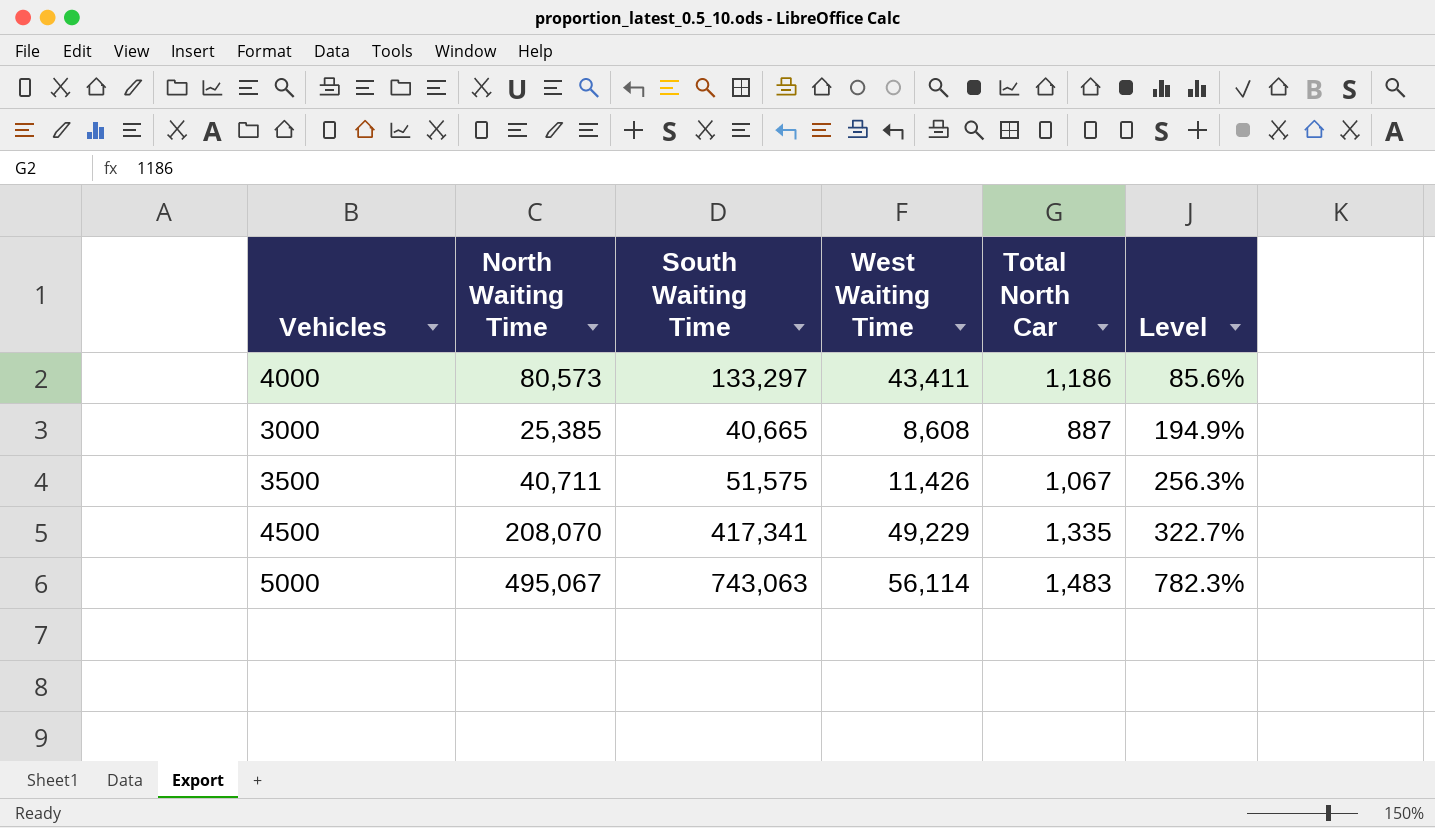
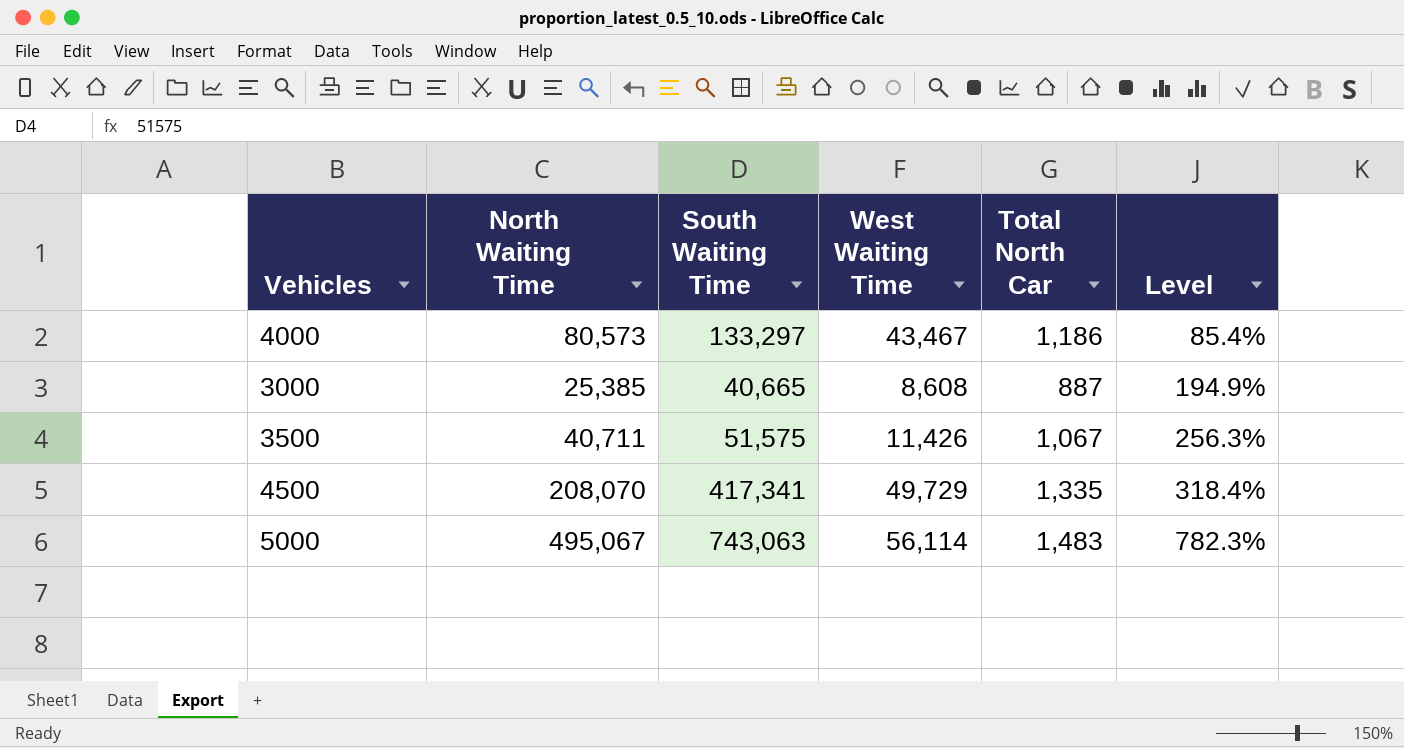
4000 | West Waiting Time: 43,411 -> 43,467
4000 | Level: 85.6% -> 85.4%
4500 | West Waiting Time: 49,229 -> 49,729
4500 | Level: 322.7% -> 318.4%

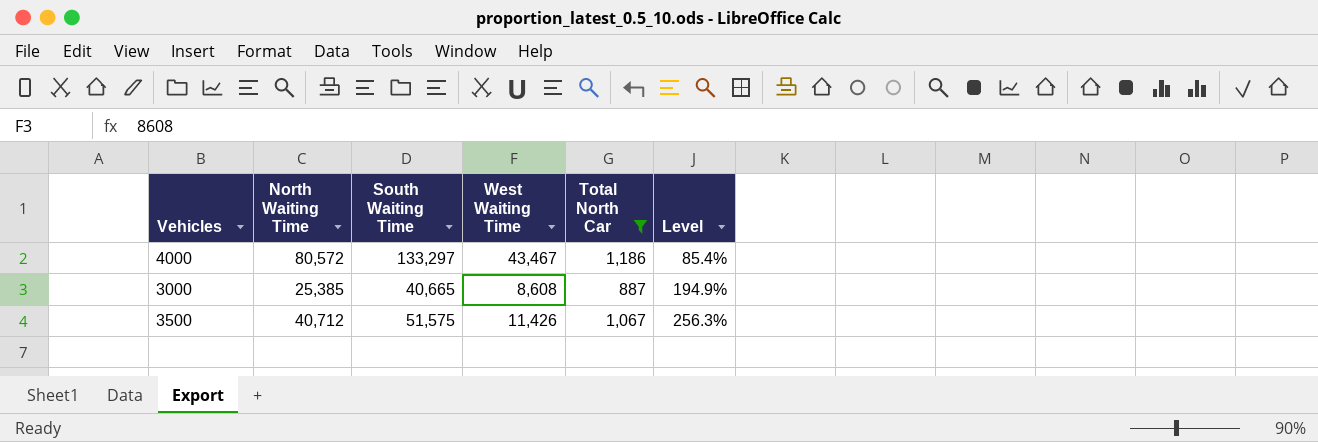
filter: none -> Total North Car <= 1,186
4000 | North Waiting Time: 80,573 -> 80,572
3500 | North Waiting Time: 40,711 -> 40,712

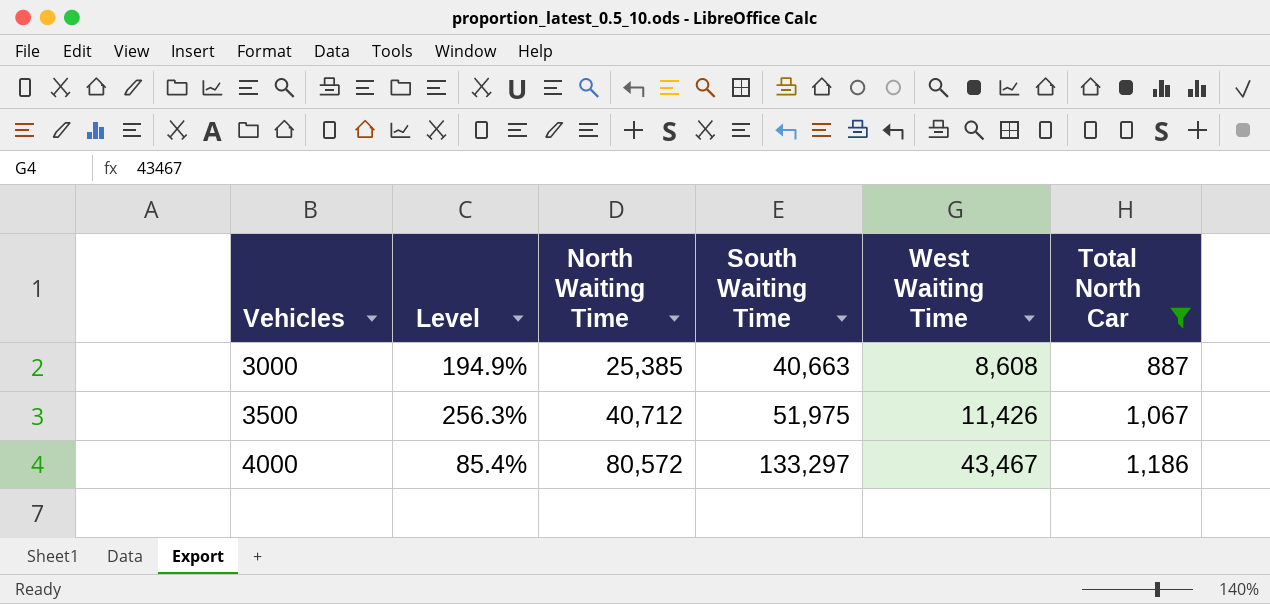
row order: Level ascending -> Vehicles ascending
column Level | position: 6 -> 2
3000 | South Waiting Time: 40,665 -> 40,663
3500 | South Waiting Time: 51,575 -> 51,975

